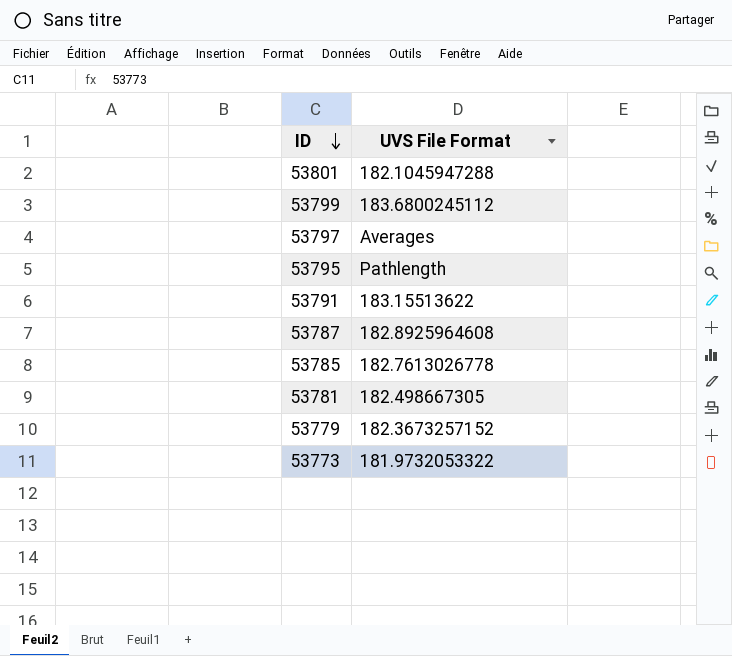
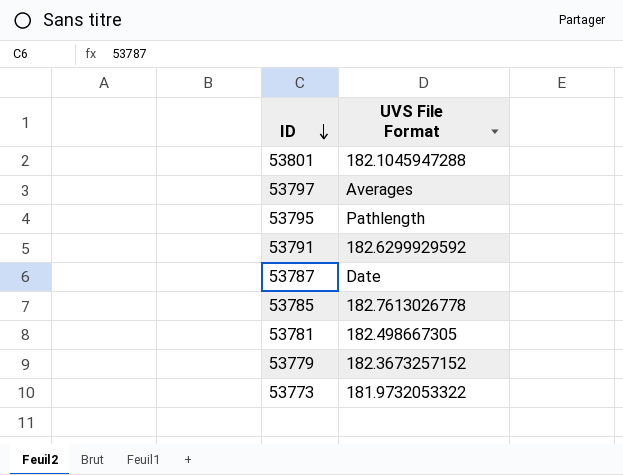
row 53799: 183.6800245112 -> none
53791 | UVS File Format: 183.15513622 -> 182.6299929592
53787 | UVS File Format: 182.8925964608 -> Date

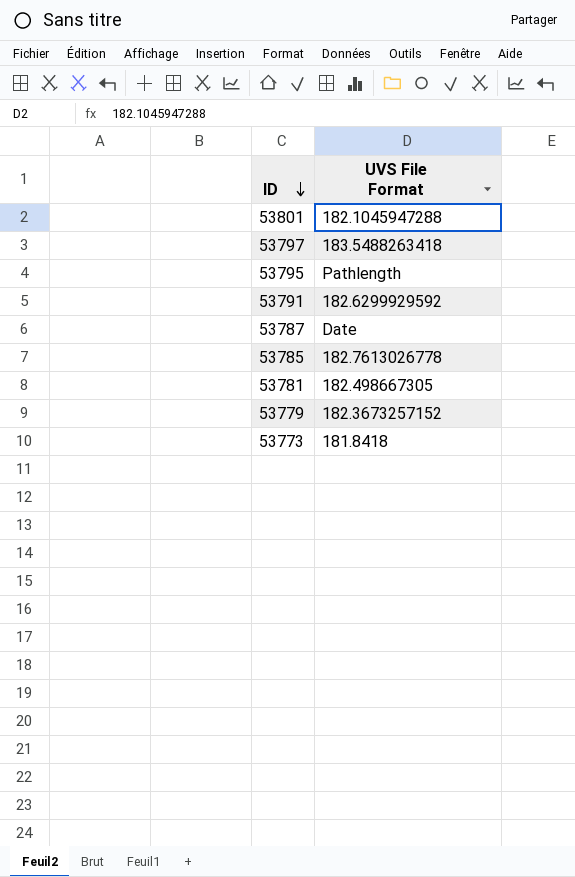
53797 | UVS File Format: Averages -> 183.5488263418
53773 | UVS File Format: 181.9732053322 -> 181.8418

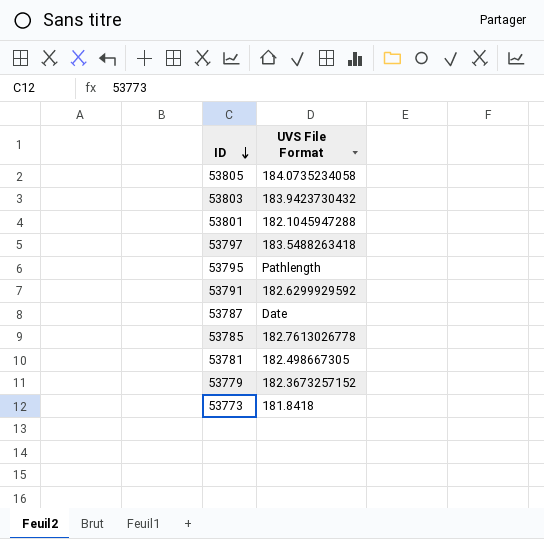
row 53805: none -> 184.0735234058
row 53803: none -> 183.9423730432

